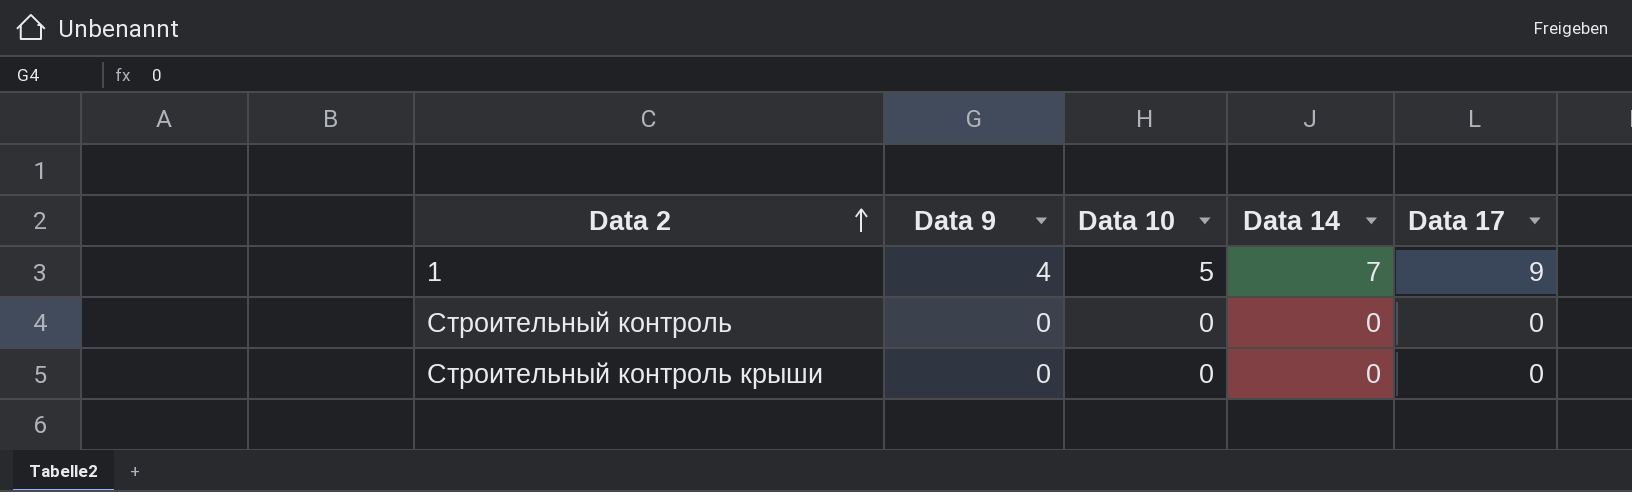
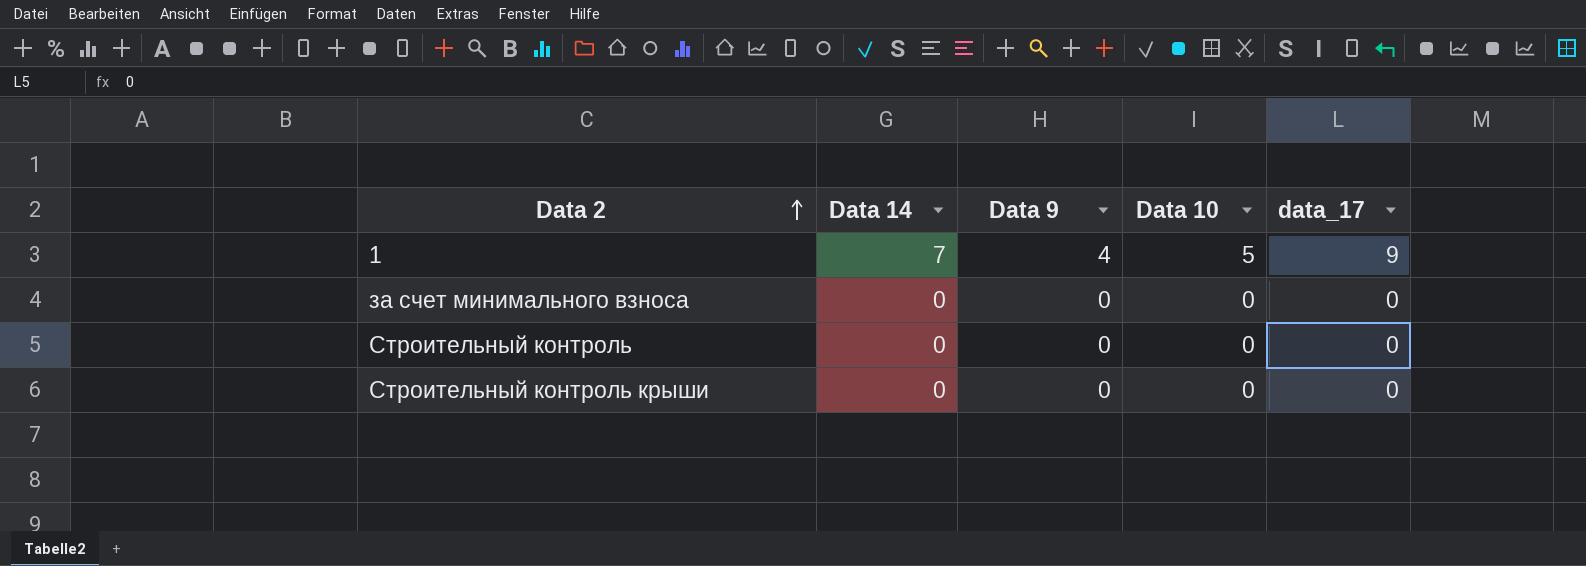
column Data 14 | position: 4 -> 2
column name: Data 17 -> data_17
row за счет минимального взноса: none -> 0 | 0 | 0 | 0

